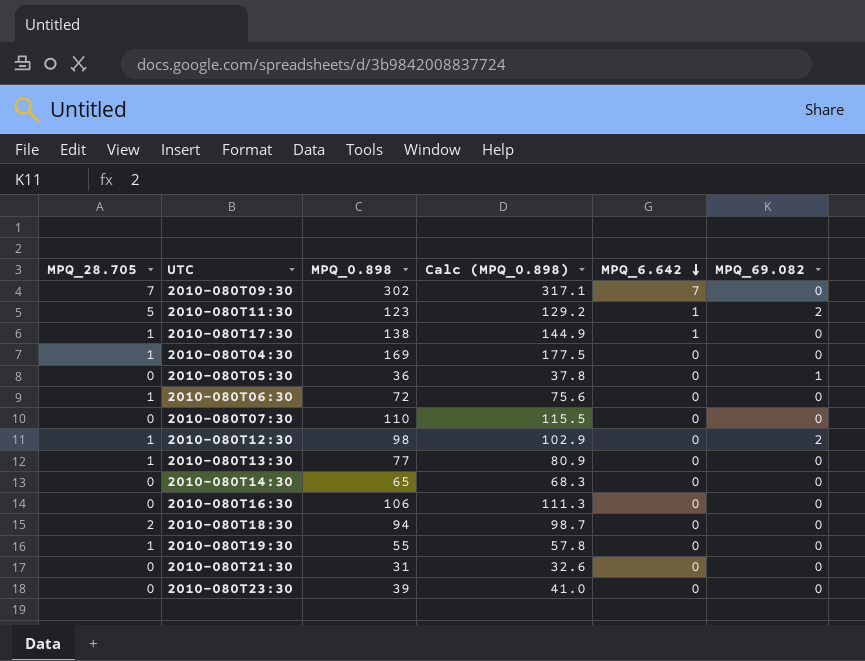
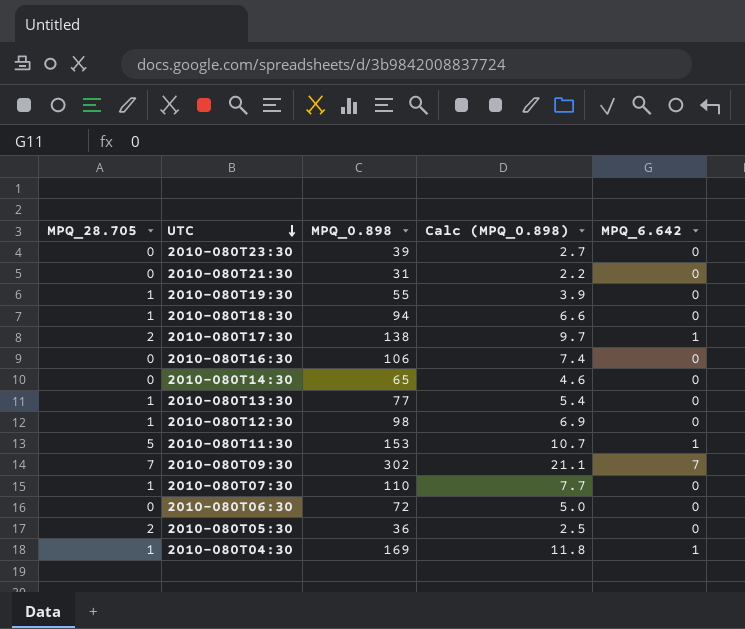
row order: MPQ_6.642 descending -> UTC descending
column MPQ_69.082 | position: 6 -> none
column Calc (MPQ_0.898) | formula: [MPQ_0.898] * 1.05 -> [MPQ_0.898] * 0.07
2010-080T18:30 | MPQ_28.705: 2 -> 1
2010-080T17:30 | MPQ_28.705: 1 -> 2
2010-080T11:30 | MPQ_0.898: 123 -> 153
2010-080T07:30 | MPQ_28.705: 0 -> 1
2010-080T06:30 | MPQ_28.705: 1 -> 0
2010-080T05:30 | MPQ_28.705: 0 -> 2
2010-080T04:30 | MPQ_6.642: 0 -> 1

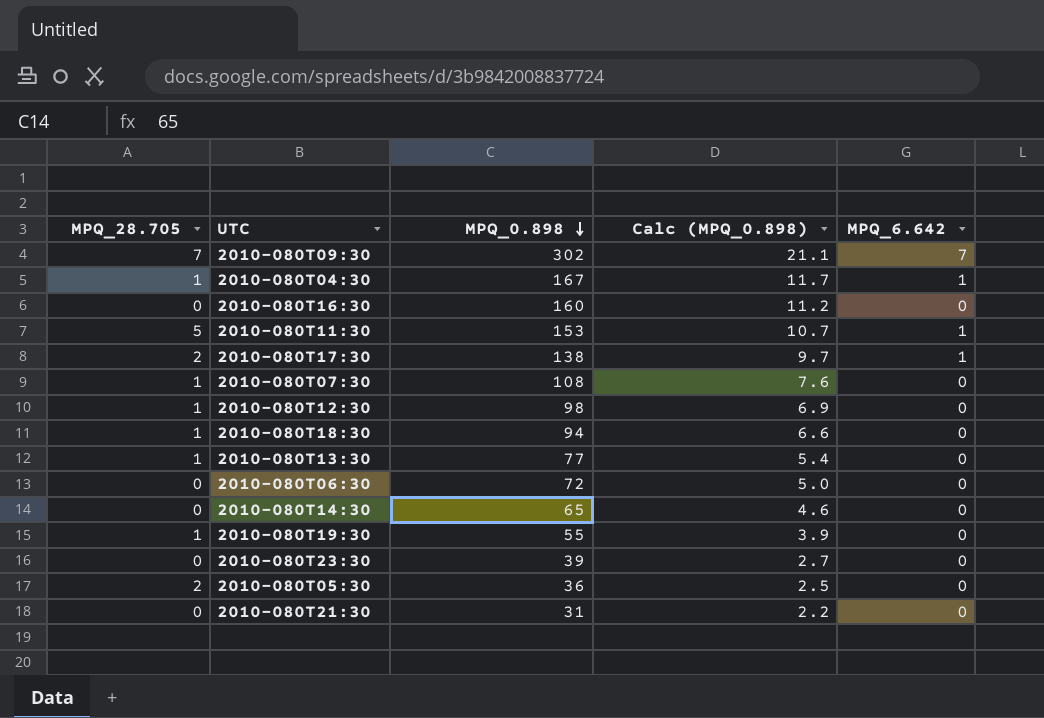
row order: UTC descending -> MPQ_0.898 descending
2010-080T04:30 | MPQ_0.898: 169 -> 167
2010-080T04:30 | Calc (MPQ_0.898): 11.8 -> 11.7
2010-080T16:30 | MPQ_0.898: 106 -> 160
2010-080T16:30 | Calc (MPQ_0.898): 7.4 -> 11.2
2010-080T07:30 | MPQ_0.898: 110 -> 108
2010-080T07:30 | Calc (MPQ_0.898): 7.7 -> 7.6

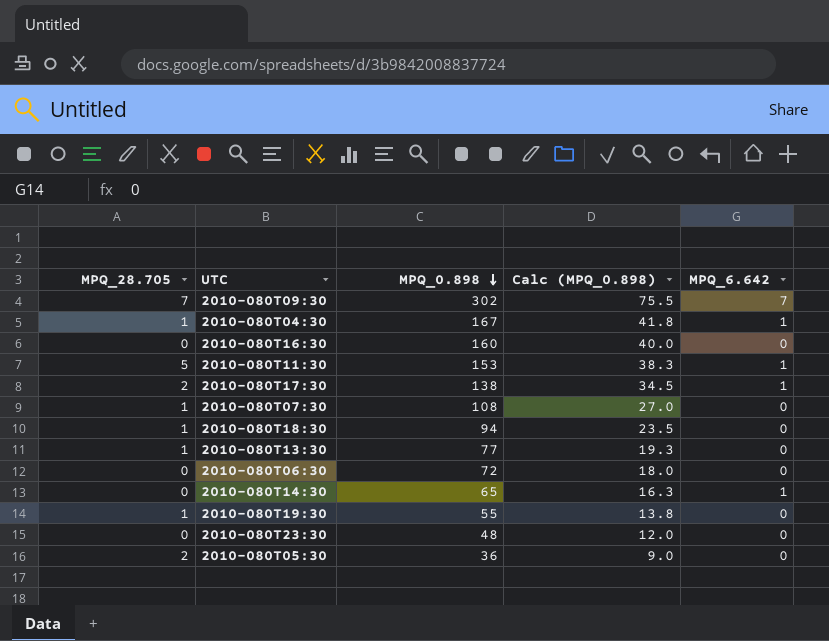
column Calc (MPQ_0.898) | formula: [MPQ_0.898] * 0.07 -> [MPQ_0.898] * 0.25
row 2010-080T12:30: 1 | 98 | 6.9 | 0 -> none
row 2010-080T21:30: 0 | 31 | 2.2 | 0 -> none
2010-080T14:30 | MPQ_6.642: 0 -> 1
2010-080T23:30 | MPQ_0.898: 39 -> 48

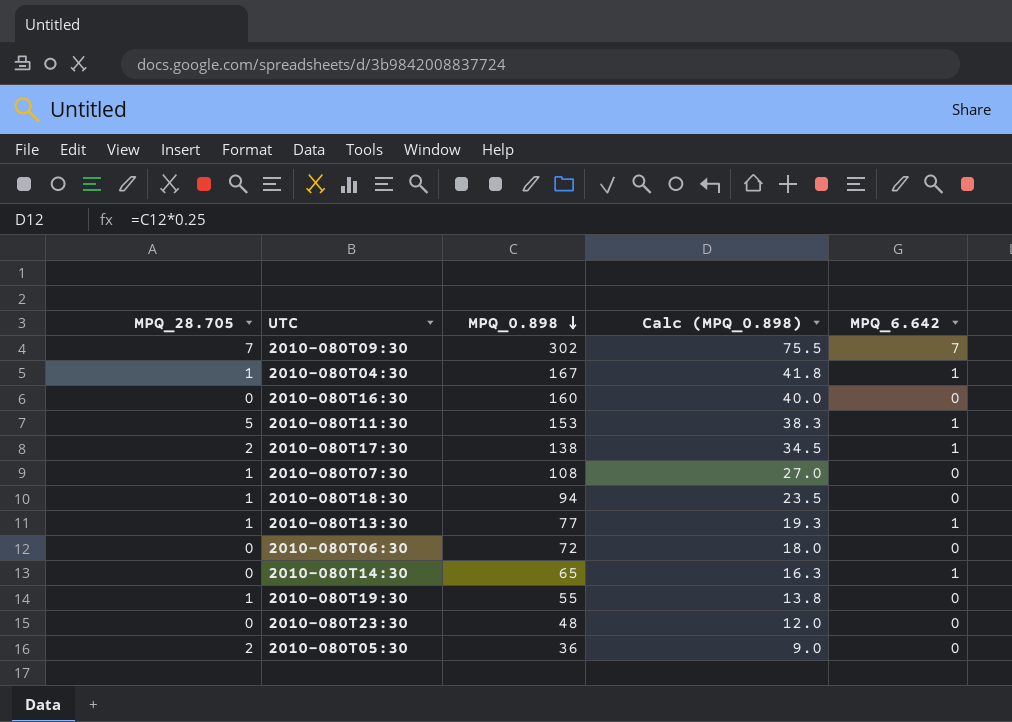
2010-080T13:30 | MPQ_6.642: 0 -> 1

